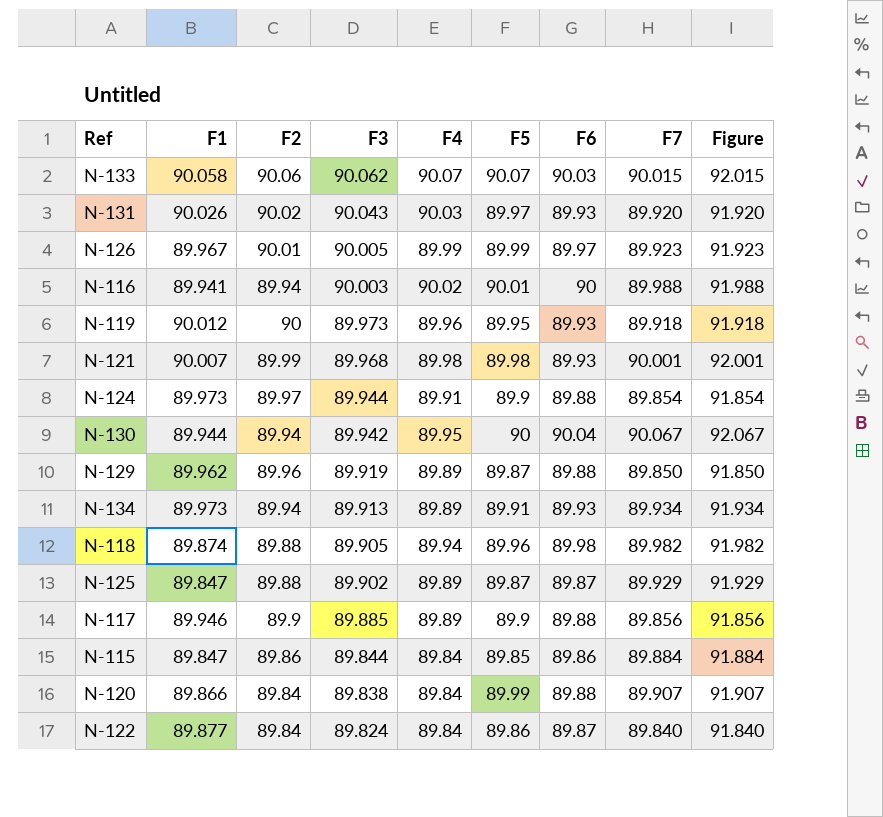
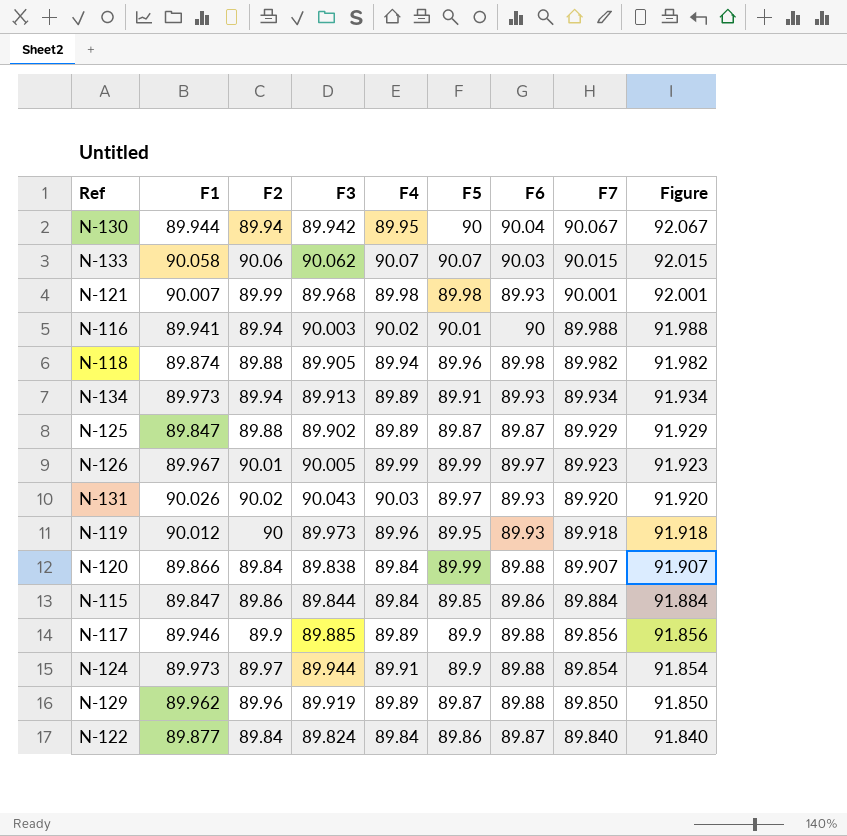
row order: F3 descending -> F7 descending

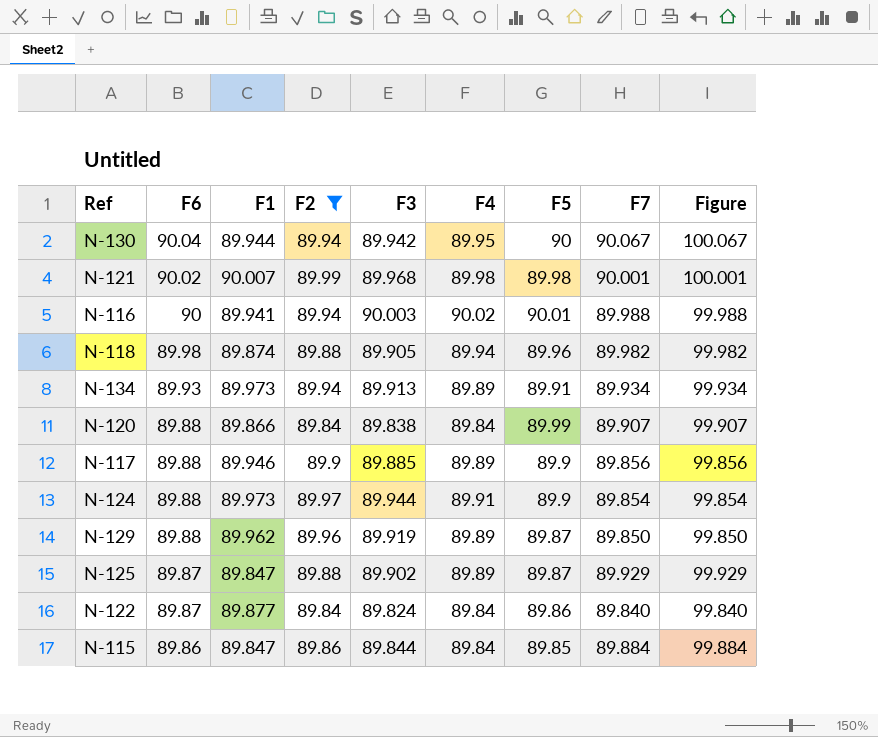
filter: none -> F2 <= 89.99
row order: F7 descending -> F6 descending
column F6 | position: 7 -> 2
column Figure | formula: [F7] + 2 -> [F7] + 10
N-121 | F6: 89.93 -> 90.02

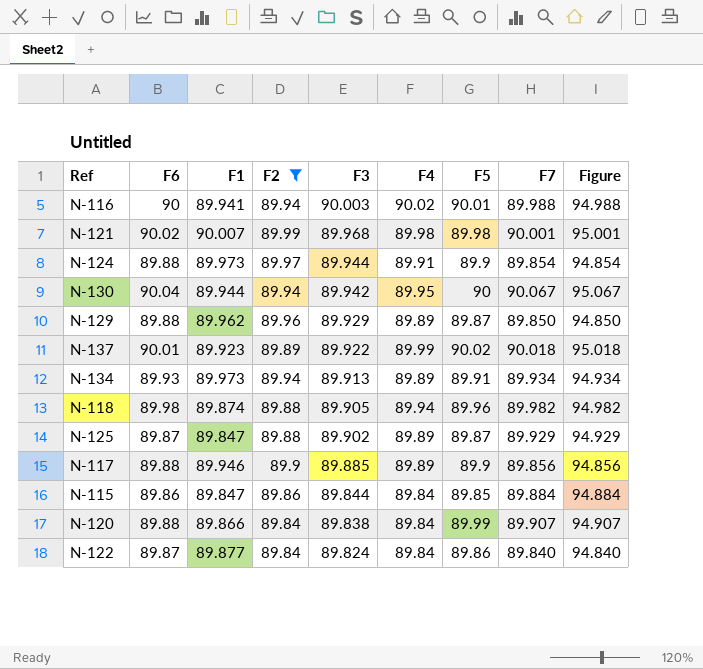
row order: F6 descending -> F3 descending
column Figure | formula: [F7] + 10 -> [F7] + 5
N-129 | F3: 89.919 -> 89.929
row N-137: none -> 90.01 | 89.923 | 89.89 | 89.922 | 89.99 | 90.02 | 90.018 | 95.018

